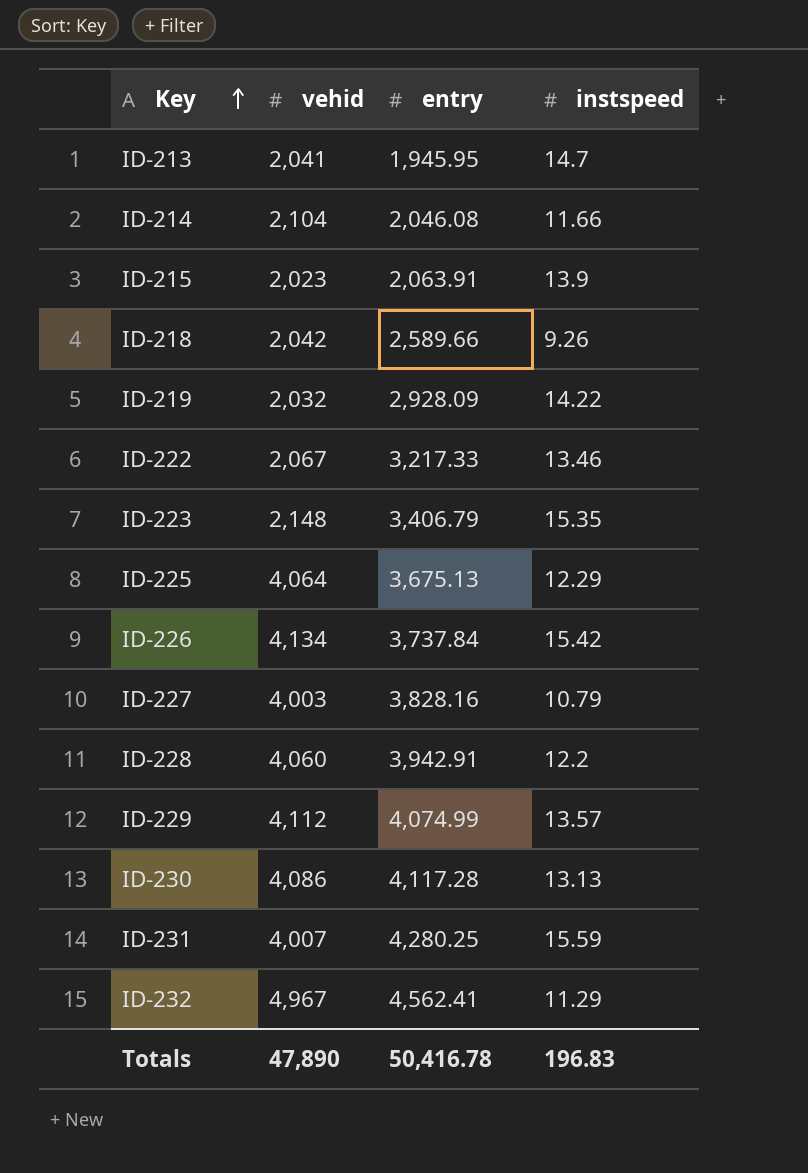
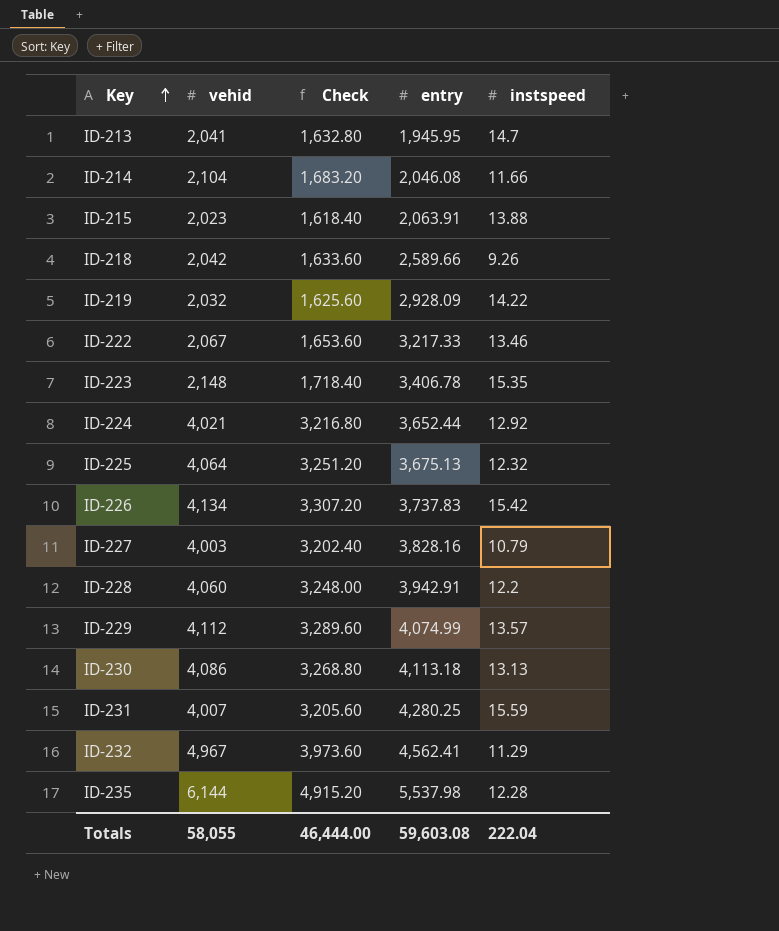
column Check | formula: none -> [vehid] * 0.8
ID-215 | instspeed: 13.9 -> 13.88
ID-223 | entry: 3,406.79 -> 3,406.78
row ID-224: none -> 4,021 | 3,216.80 | 3,652.44 | 12.92
ID-225 | instspeed: 12.29 -> 12.32
ID-226 | entry: 3,737.84 -> 3,737.83
ID-230 | entry: 4,117.28 -> 4,113.18
row ID-235: none -> 6,144 | 4,915.20 | 5,537.98 | 12.28
Totals | vehid: 47,890 -> 58,055
Totals | entry: 50,416.78 -> 59,603.08
Totals | instspeed: 196.83 -> 222.04

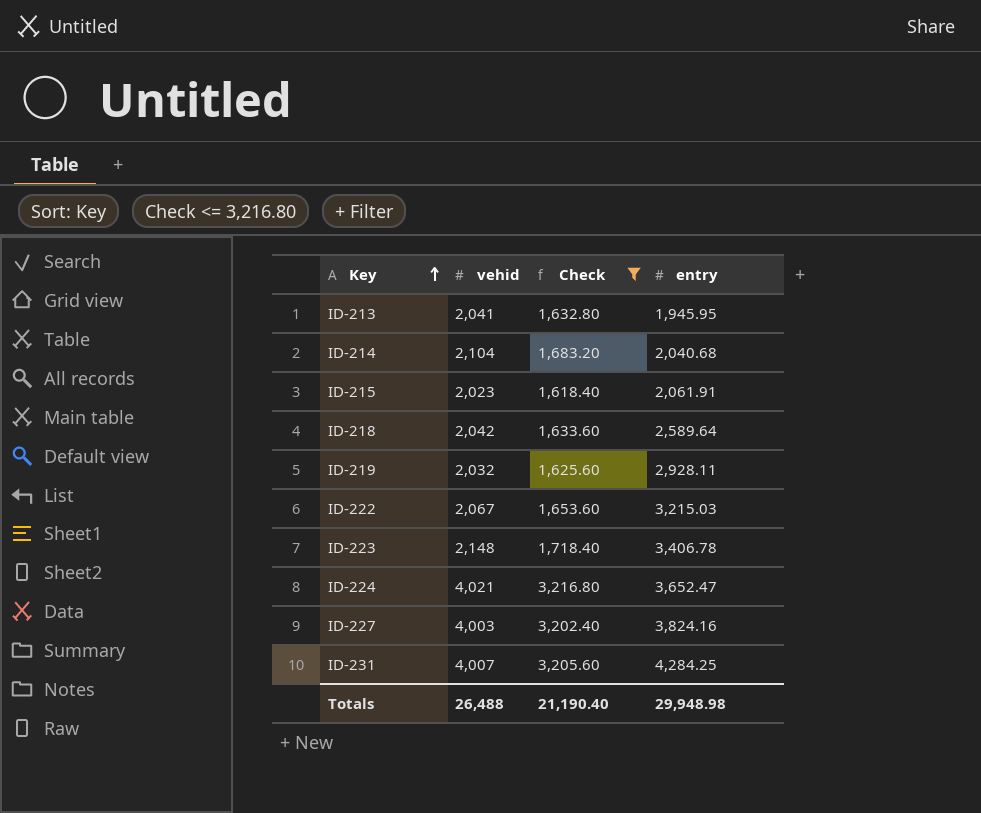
filter: none -> Check <= 3,216.80
column instspeed | position: 5 -> none
ID-214 | entry: 2,046.08 -> 2,040.68
ID-215 | entry: 2,063.91 -> 2,061.91
ID-218 | entry: 2,589.66 -> 2,589.64
ID-219 | entry: 2,928.09 -> 2,928.11
ID-222 | entry: 3,217.33 -> 3,215.03
ID-224 | entry: 3,652.44 -> 3,652.47
ID-227 | entry: 3,828.16 -> 3,824.16
ID-231 | entry: 4,280.25 -> 4,284.25
Totals | vehid: 58,055 -> 26,488
Totals | Check: 46,444.00 -> 21,190.40
Totals | entry: 59,603.08 -> 29,948.98

